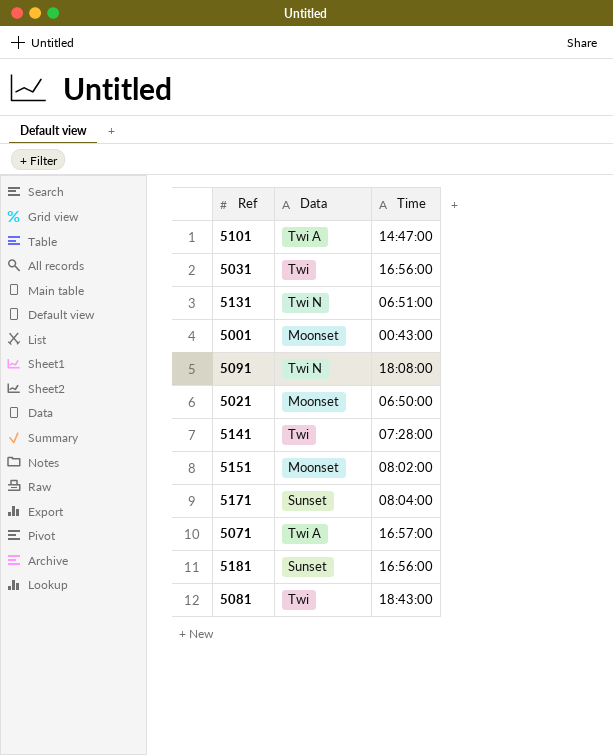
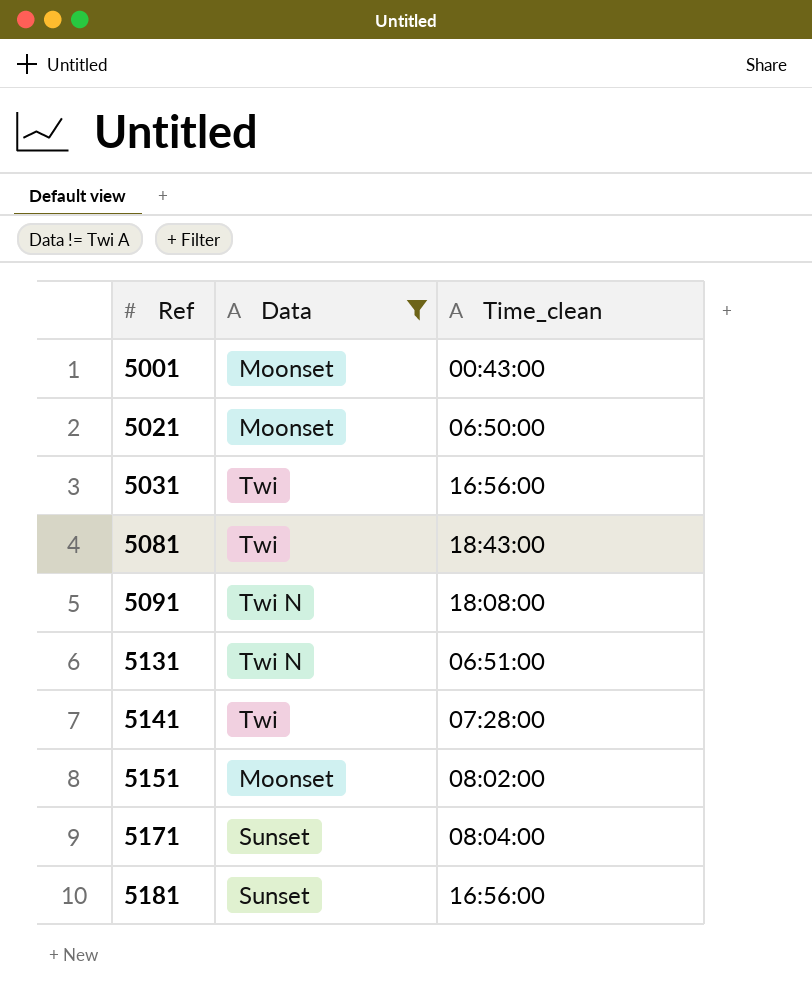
filter: none -> Data != Twi A
row order: none -> Ref ascending
column name: Time -> Time_clean

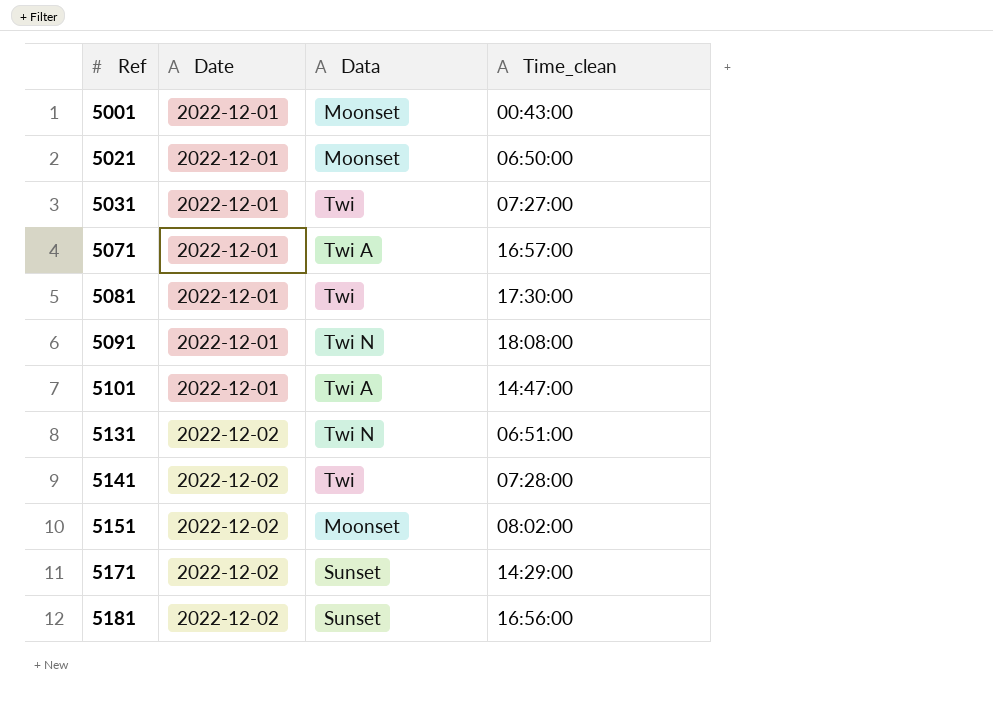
filter: Data != Twi A -> none
column Date | position: none -> 2
5031 | Time_clean: 16:56:00 -> 07:27:00
5081 | Time_clean: 18:43:00 -> 17:30:00
5171 | Time_clean: 08:04:00 -> 14:29:00

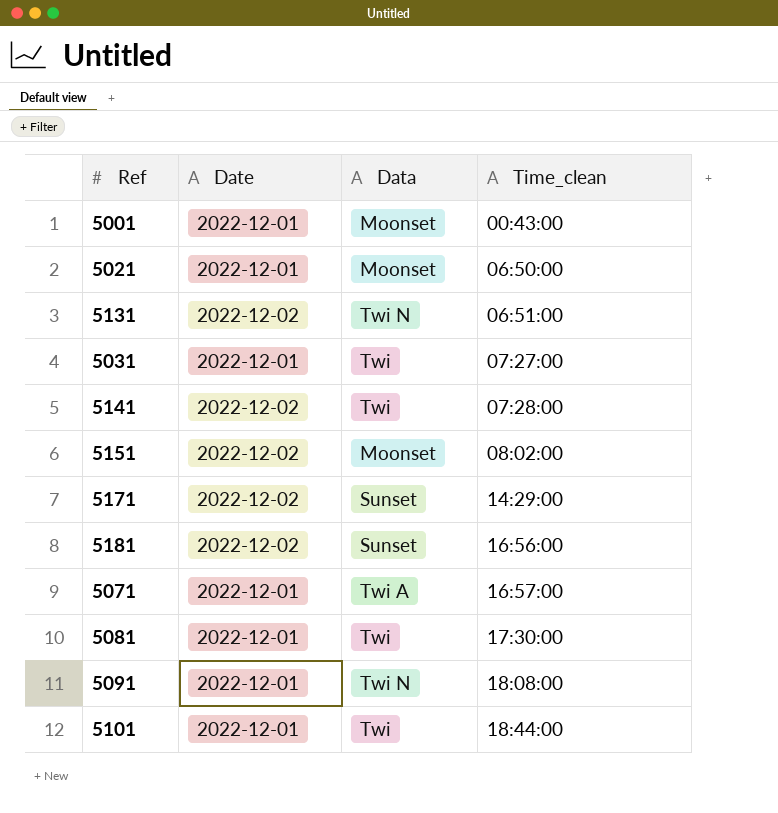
row order: Ref ascending -> Time_clean ascending
5101 | Data: Twi A -> Twi
5101 | Time_clean: 14:47:00 -> 18:44:00

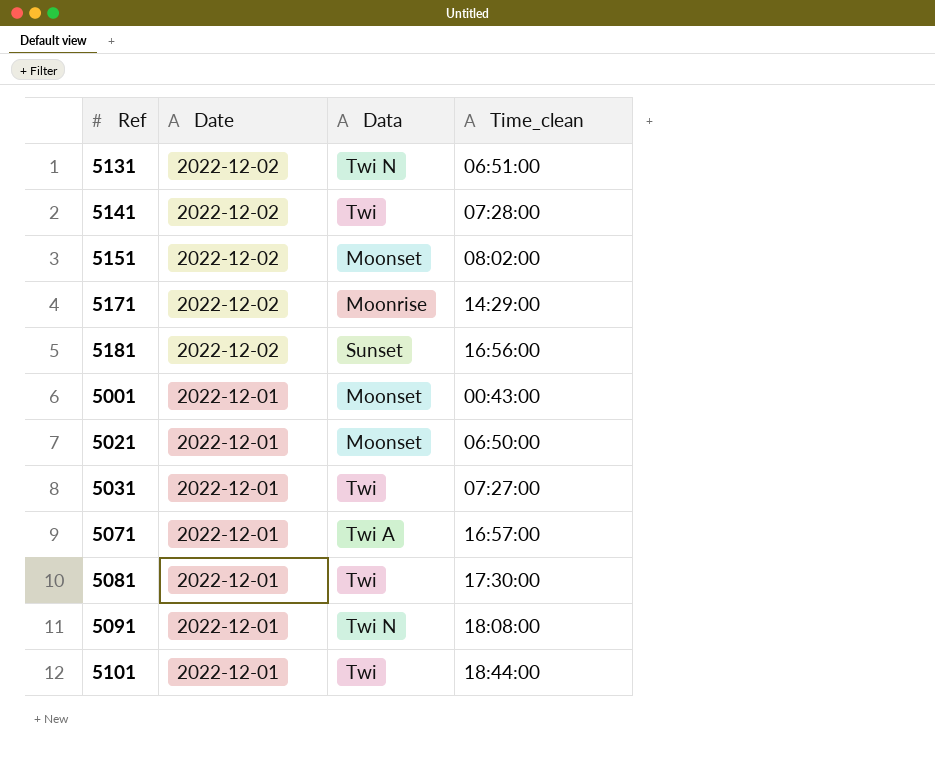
row order: Time_clean ascending -> Date descending
5171 | Data: Sunset -> Moonrise

